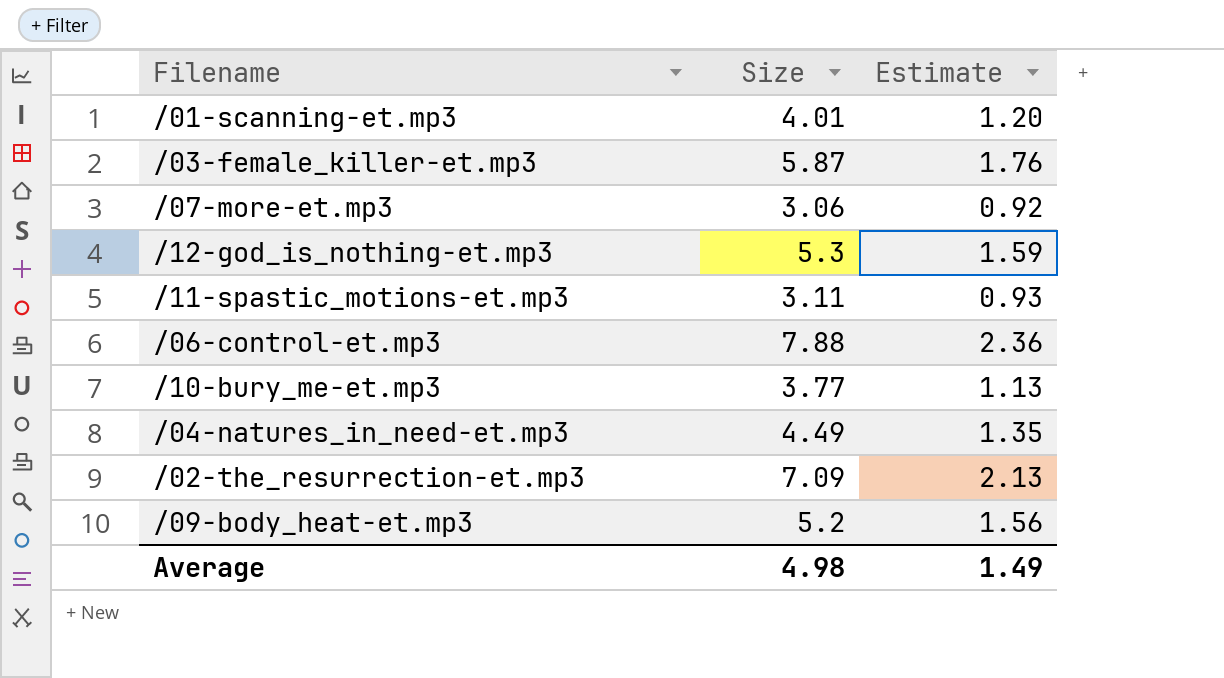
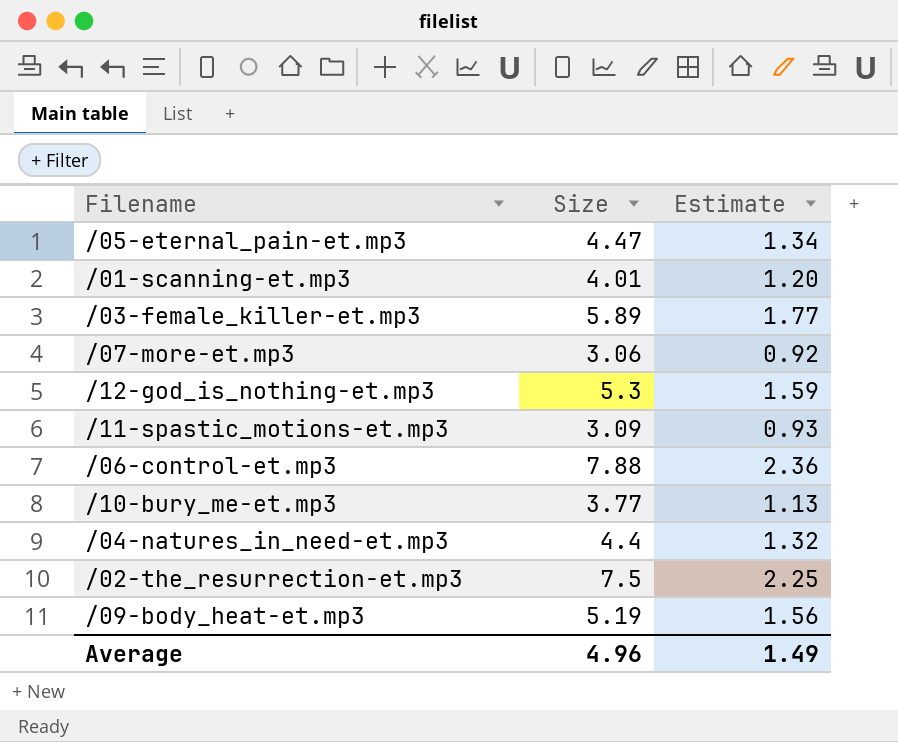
row /05-eternal_pain-et.mp3: none -> 4.47 | 1.34
/03-female_killer-et.mp3 | Size: 5.87 -> 5.89
/03-female_killer-et.mp3 | Estimate: 1.76 -> 1.77
/11-spastic_motions-et.mp3 | Size: 3.11 -> 3.09
/04-natures_in_need-et.mp3 | Size: 4.49 -> 4.4
/04-natures_in_need-et.mp3 | Estimate: 1.35 -> 1.32
/02-the_resurrection-et.mp3 | Size: 7.09 -> 7.5
/02-the_resurrection-et.mp3 | Estimate: 2.13 -> 2.25
/09-body_heat-et.mp3 | Size: 5.2 -> 5.19
Average | Size: 4.98 -> 4.96

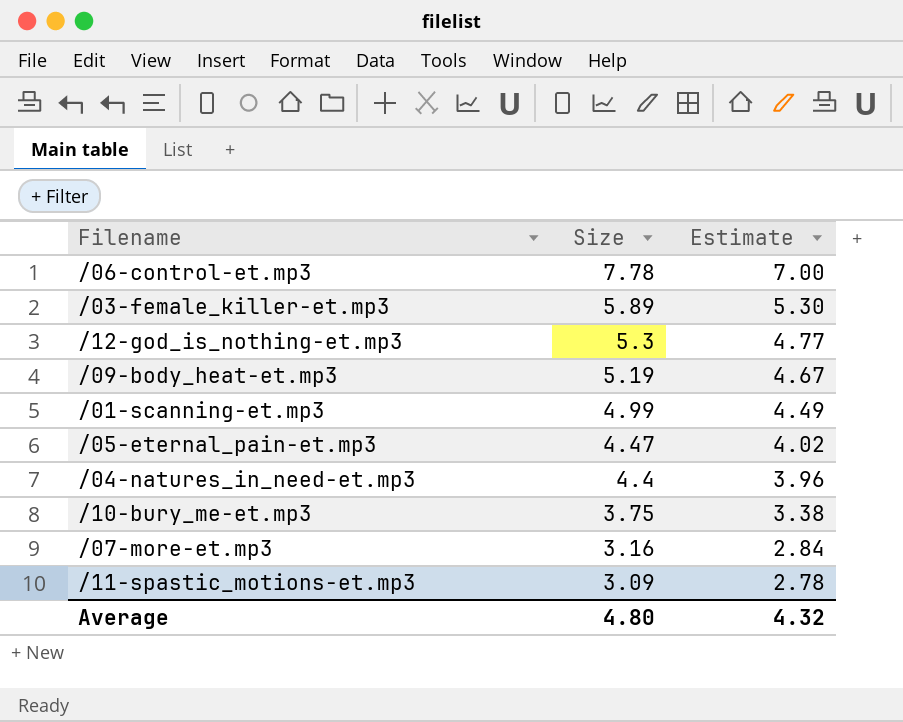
row order: none -> Size descending
column Estimate | formula: [Size] * 0.3 -> [Size] * 0.9
row /02-the_resurrection-et.mp3: 7.5 | 2.25 -> none
/06-control-et.mp3 | Size: 7.88 -> 7.78
/01-scanning-et.mp3 | Size: 4.01 -> 4.99
/10-bury_me-et.mp3 | Size: 3.77 -> 3.75
/07-more-et.mp3 | Size: 3.06 -> 3.16
Average | Size: 4.96 -> 4.80
Average | Estimate: 1.49 -> 4.32

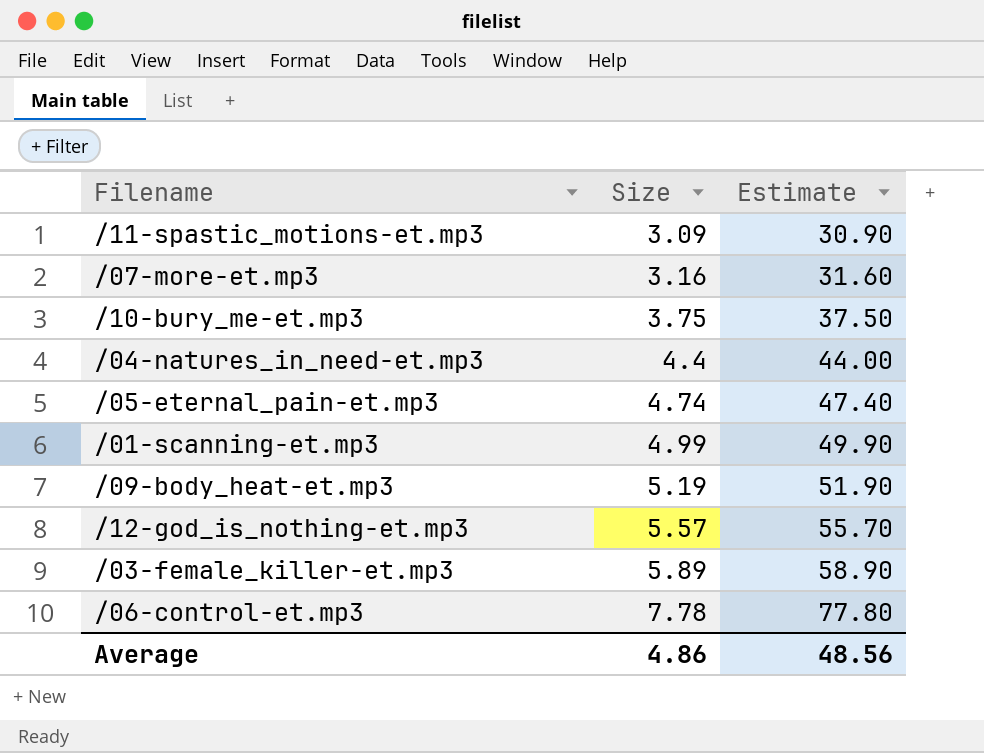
row order: Size descending -> Size ascending
column Estimate | formula: [Size] * 0.9 -> [Size] * 10
/05-eternal_pain-et.mp3 | Size: 4.47 -> 4.74
/12-god_is_nothing-et.mp3 | Size: 5.3 -> 5.57
Average | Size: 4.80 -> 4.86
Average | Estimate: 4.32 -> 48.56

